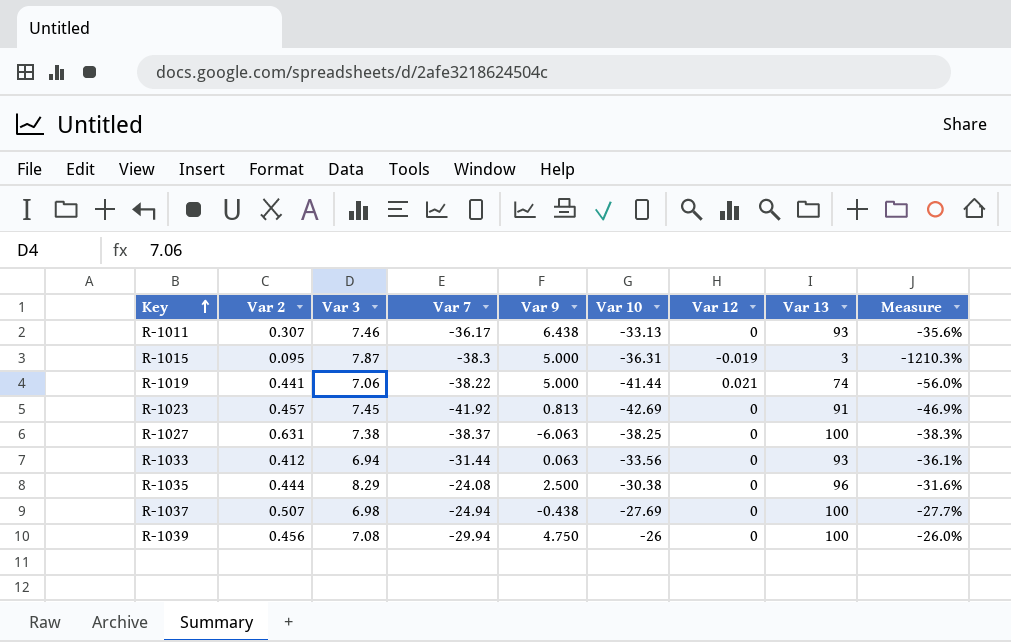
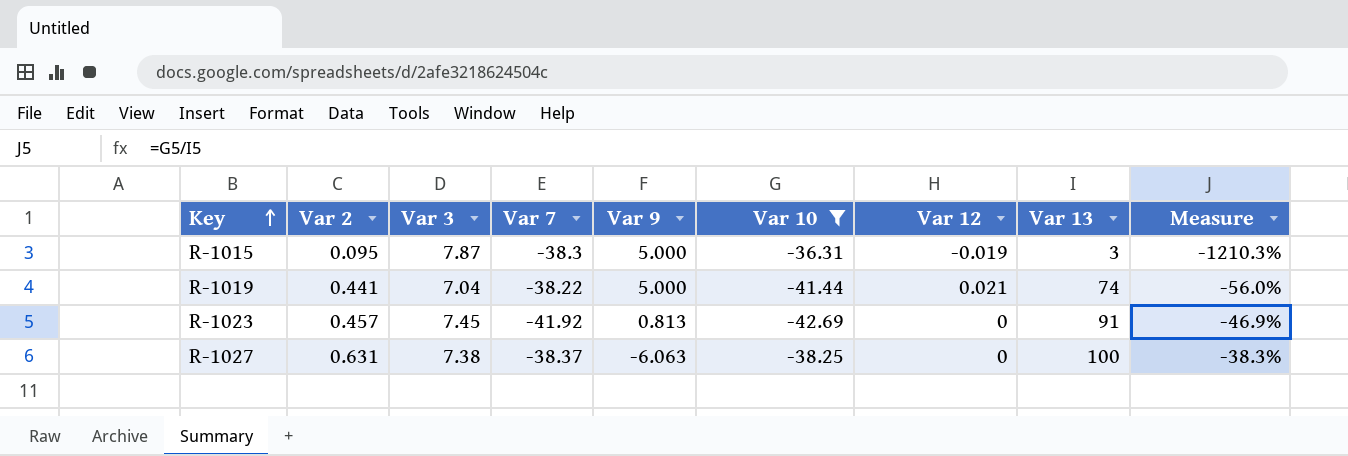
filter: none -> Var 10 <= -36.31
R-1019 | Var 3: 7.06 -> 7.04

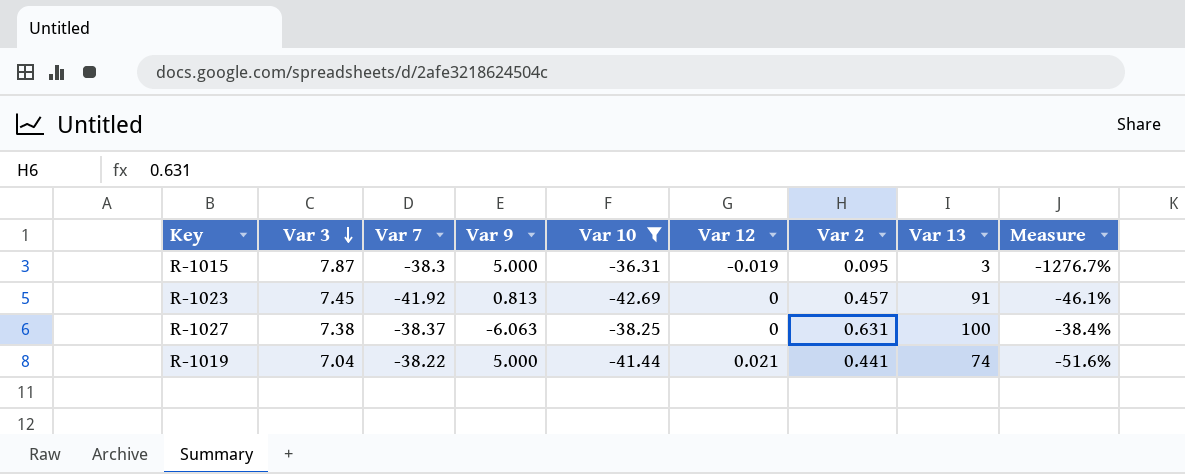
row order: Key ascending -> Var 3 descending
column Var 2 | position: 2 -> 7
column Measure | formula: [Var 10] / [Var 13] -> [Var 7] / [Var 13]

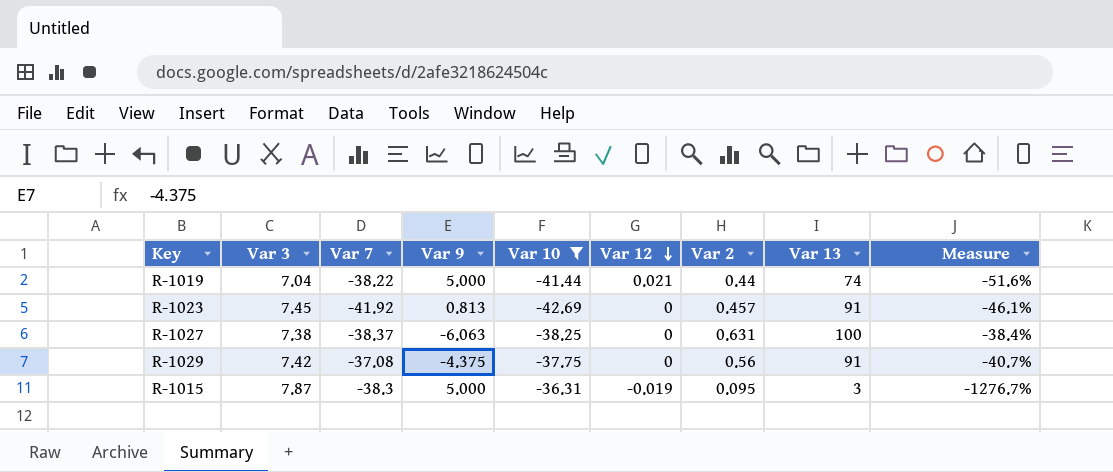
row order: Var 3 descending -> Var 12 descending
R-1019 | Var 2: 0.441 -> 0.44
row R-1029: none -> 7.42 | -37.08 | -4.375 | -37.75 | 0 | 0.56 | 91 | -40.7%

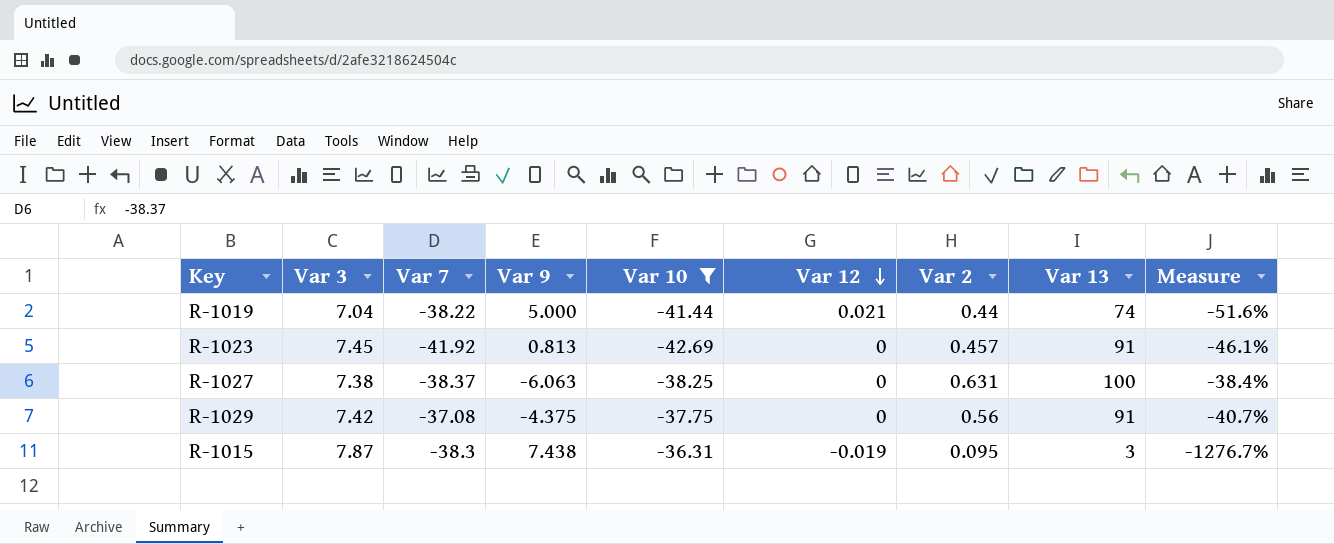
R-1015 | Var 9: 5.000 -> 7.438

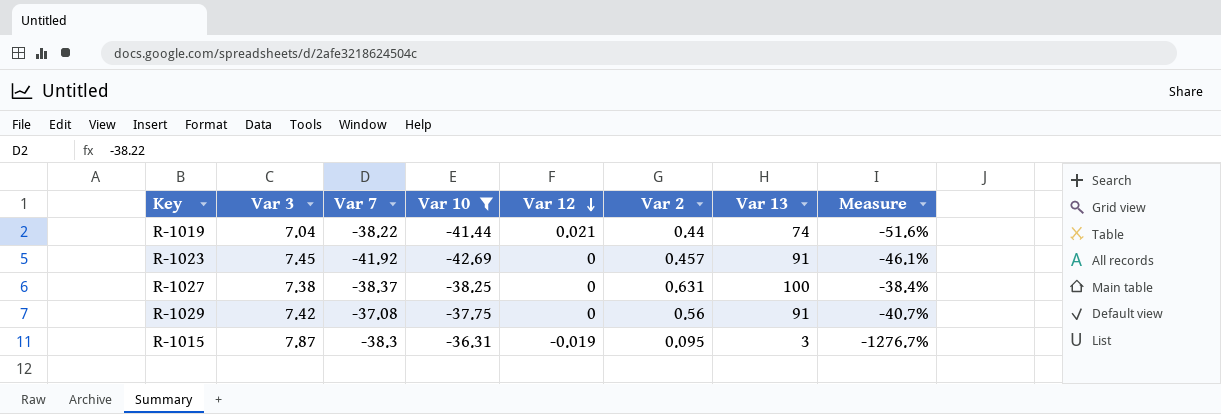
column Var 9 | position: 4 -> none

